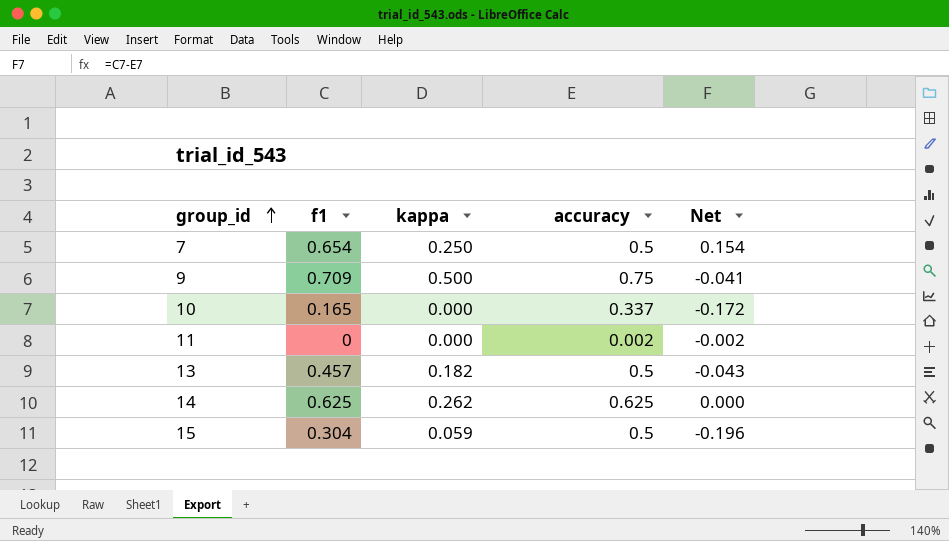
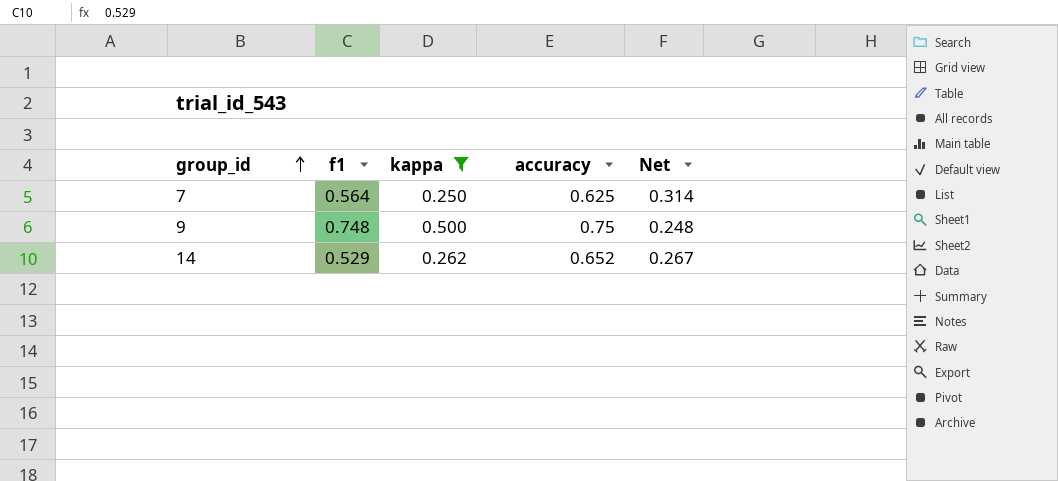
filter: none -> kappa >= 0.250
column Net | formula: [f1] - [accuracy] -> [f1] - [kappa]
7 | f1: 0.654 -> 0.564
7 | accuracy: 0.5 -> 0.625
9 | f1: 0.709 -> 0.748
14 | f1: 0.625 -> 0.529
14 | accuracy: 0.625 -> 0.652

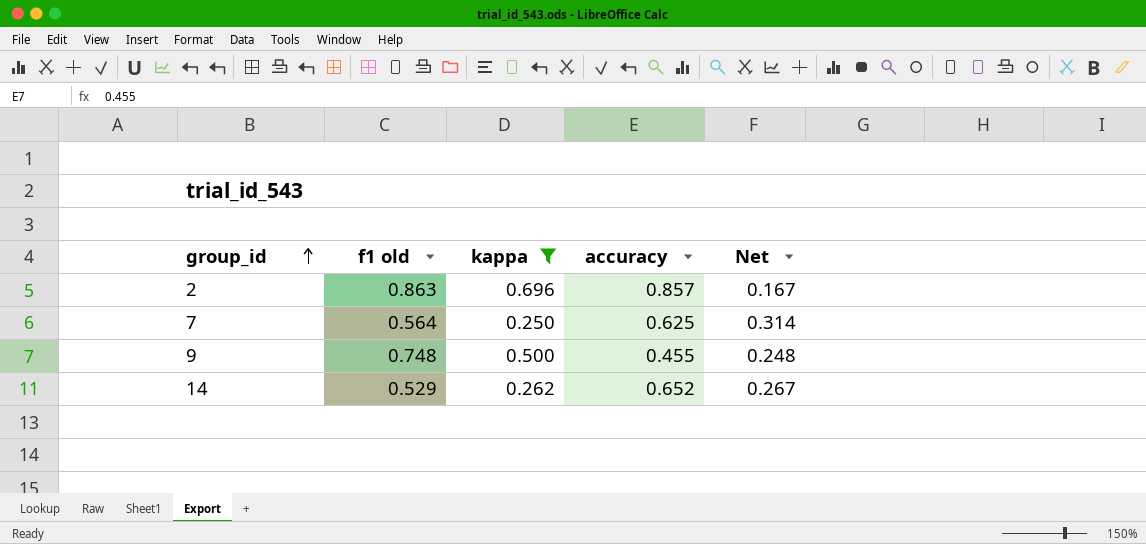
column name: f1 -> f1 old
row 2: none -> 0.863 | 0.696 | 0.857 | 0.167
9 | accuracy: 0.75 -> 0.455

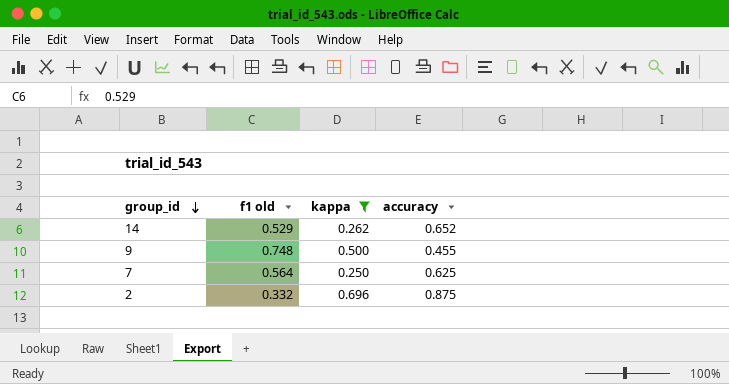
row order: group_id ascending -> group_id descending
column Net | formula: [f1 old] - [kappa] -> none
2 | f1 old: 0.863 -> 0.332
2 | accuracy: 0.857 -> 0.875

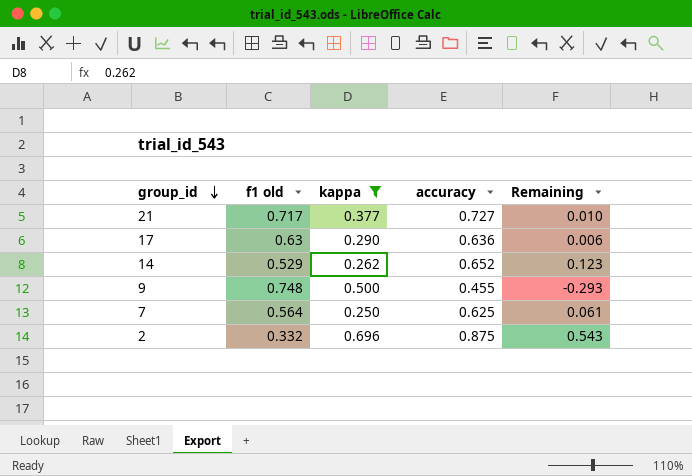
column Remaining | formula: none -> [accuracy] - [f1 old]
row 21: none -> 0.717 | 0.377 | 0.727 | 0.010
row 17: none -> 0.63 | 0.290 | 0.636 | 0.006

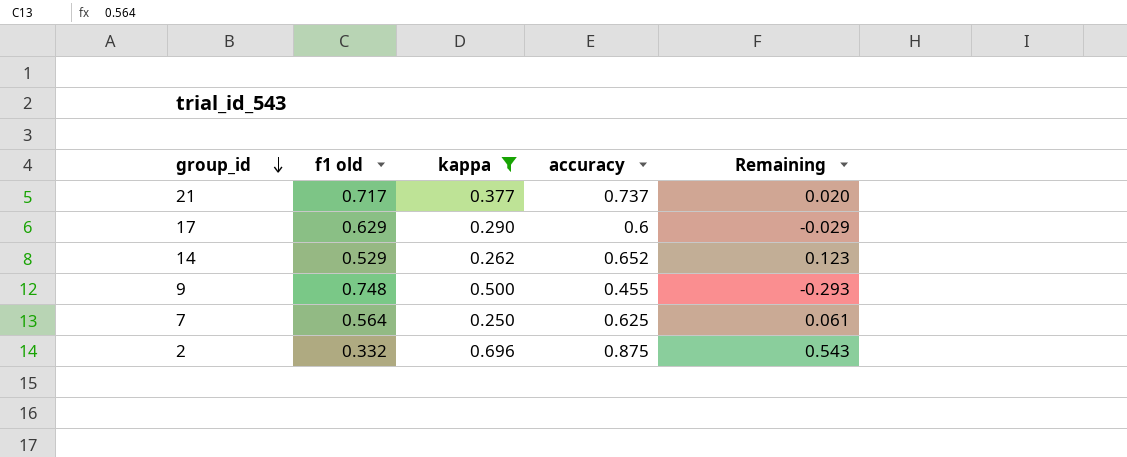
21 | accuracy: 0.727 -> 0.737
21 | Remaining: 0.010 -> 0.020
17 | f1 old: 0.63 -> 0.629
17 | accuracy: 0.636 -> 0.6
17 | Remaining: 0.006 -> -0.029

